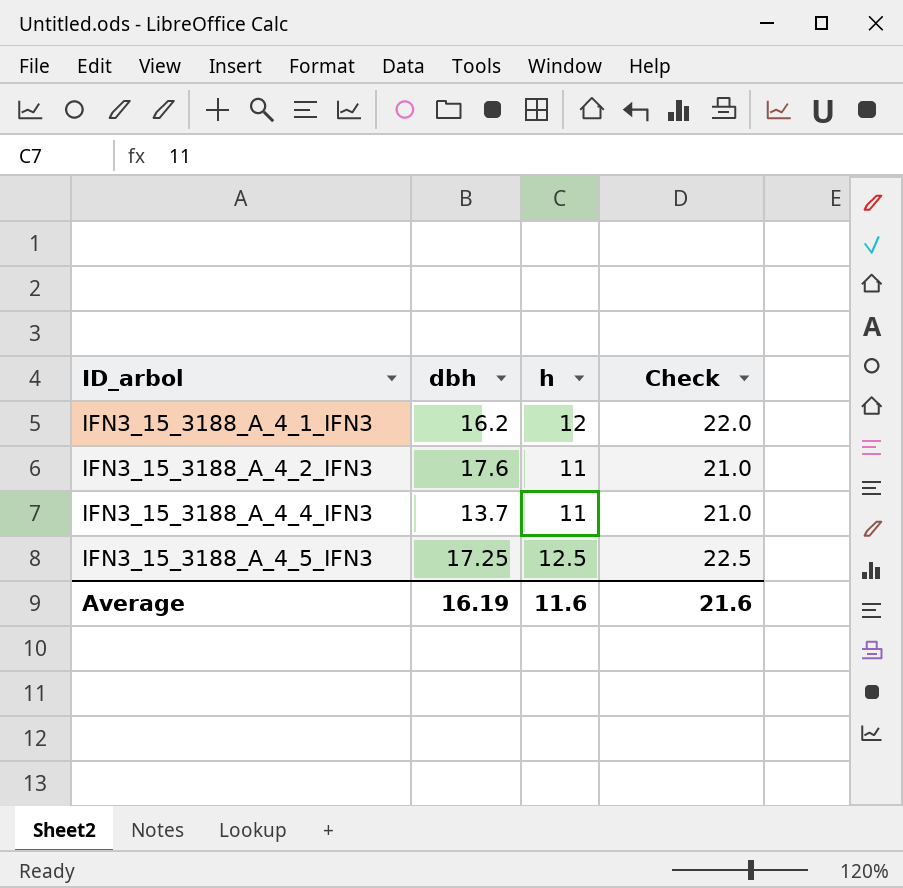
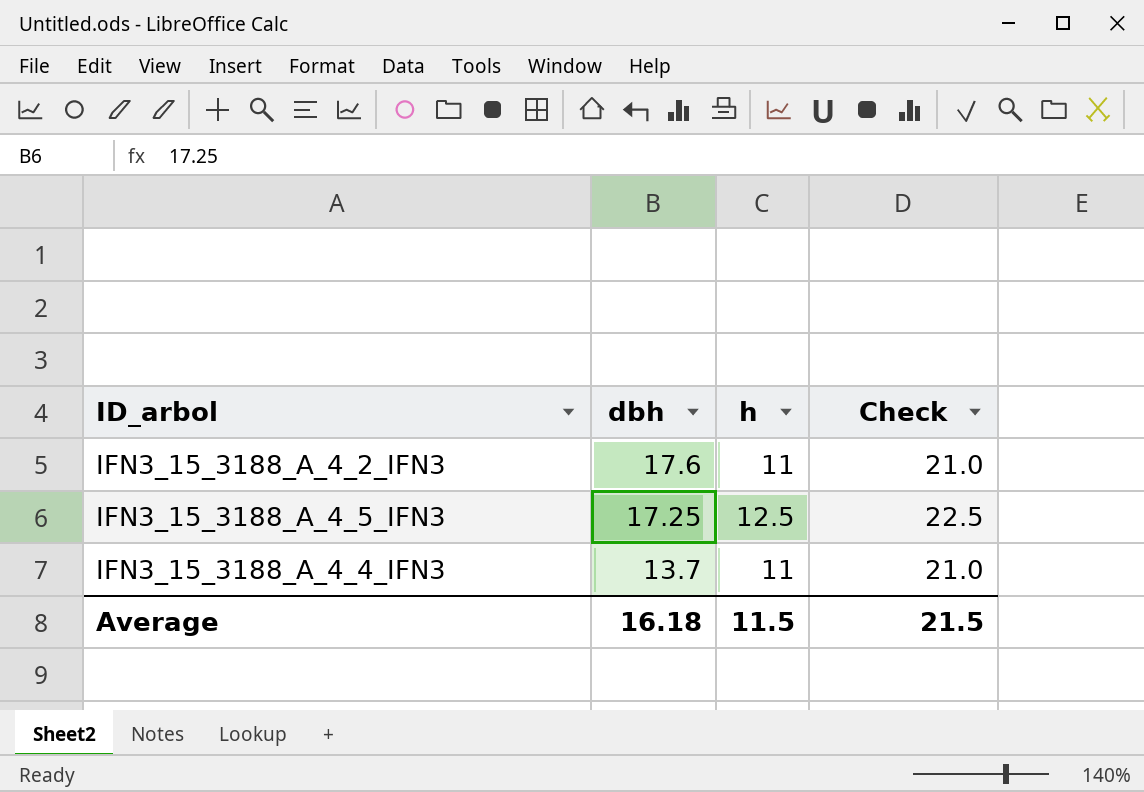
row order: ID_arbol ascending -> dbh descending
row IFN3_15_3188_A_4_1_IFN3: 16.2 | 12 | 22.0 -> none
Average | dbh: 16.19 -> 16.18
Average | h: 11.6 -> 11.5
Average | Check: 21.6 -> 21.5

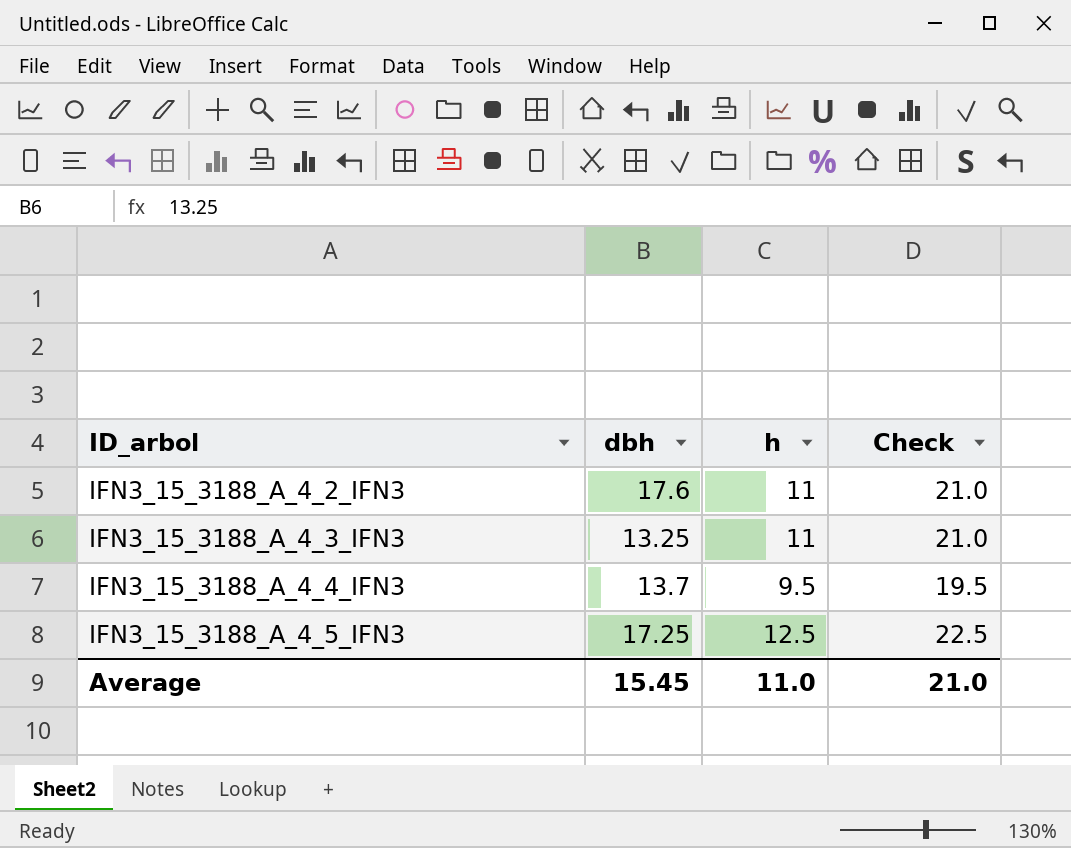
row order: dbh descending -> ID_arbol ascending
row IFN3_15_3188_A_4_3_IFN3: none -> 13.25 | 11 | 21.0
IFN3_15_3188_A_4_4_IFN3 | h: 11 -> 9.5
IFN3_15_3188_A_4_4_IFN3 | Check: 21.0 -> 19.5
Average | dbh: 16.18 -> 15.45
Average | h: 11.5 -> 11.0
Average | Check: 21.5 -> 21.0

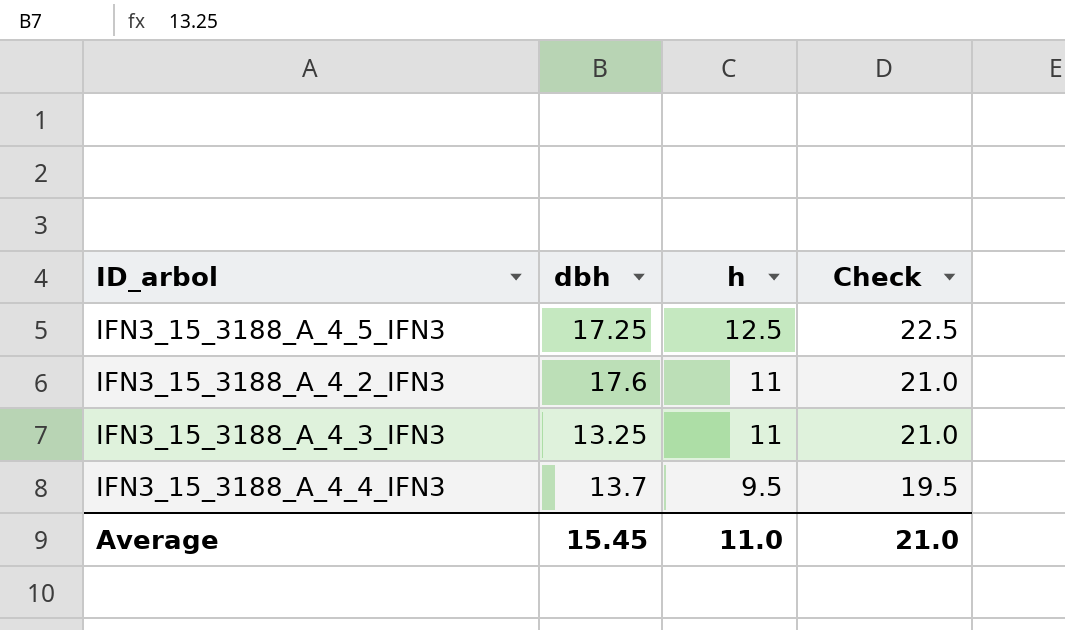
row order: ID_arbol ascending -> h descending

